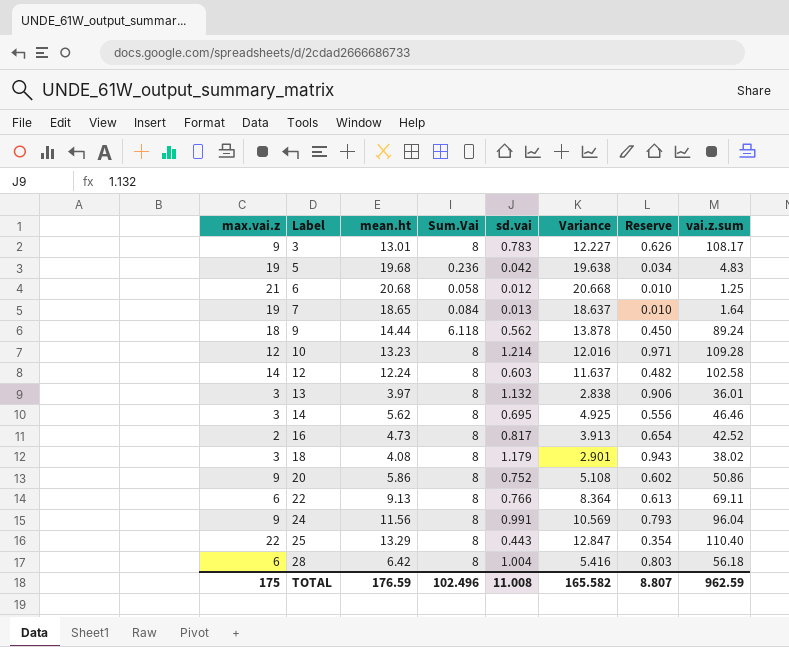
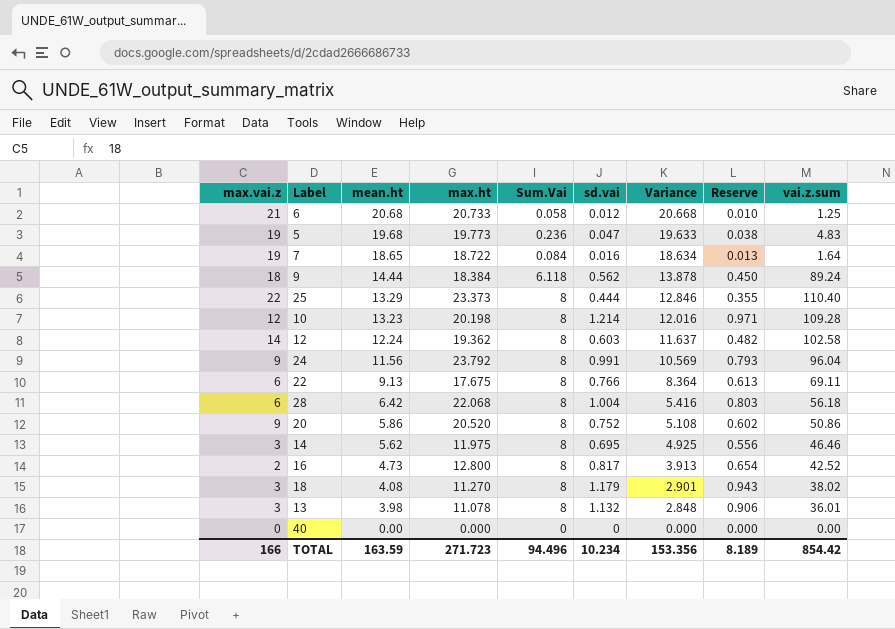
row order: Label ascending -> mean.ht descending
column max.ht | position: none -> 4
row 3: 9 | 13.01 | 8 | 0.783 | 12.227 | 0.626 | 108.17 -> none
5 | sd.vai: 0.042 -> 0.047
5 | Variance: 19.638 -> 19.633
5 | Reserve: 0.034 -> 0.038
7 | sd.vai: 0.013 -> 0.016
7 | Variance: 18.637 -> 18.634
7 | Reserve: 0.010 -> 0.013
25 | sd.vai: 0.443 -> 0.444
25 | Variance: 12.847 -> 12.846
25 | Reserve: 0.354 -> 0.355
13 | mean.ht: 3.97 -> 3.98
13 | Variance: 2.838 -> 2.848
row 40: none -> 0 | 0.00 | 0.000 | 0 | 0 | 0.000 | 0.000 | 0.00
TOTAL | max.vai.z: 175 -> 166
TOTAL | mean.ht: 176.59 -> 163.59
TOTAL | Sum.Vai: 102.496 -> 94.496
TOTAL | sd.vai: 11.008 -> 10.234
TOTAL | Variance: 165.582 -> 153.356
TOTAL | Reserve: 8.807 -> 8.189
TOTAL | vai.z.sum: 962.59 -> 854.42

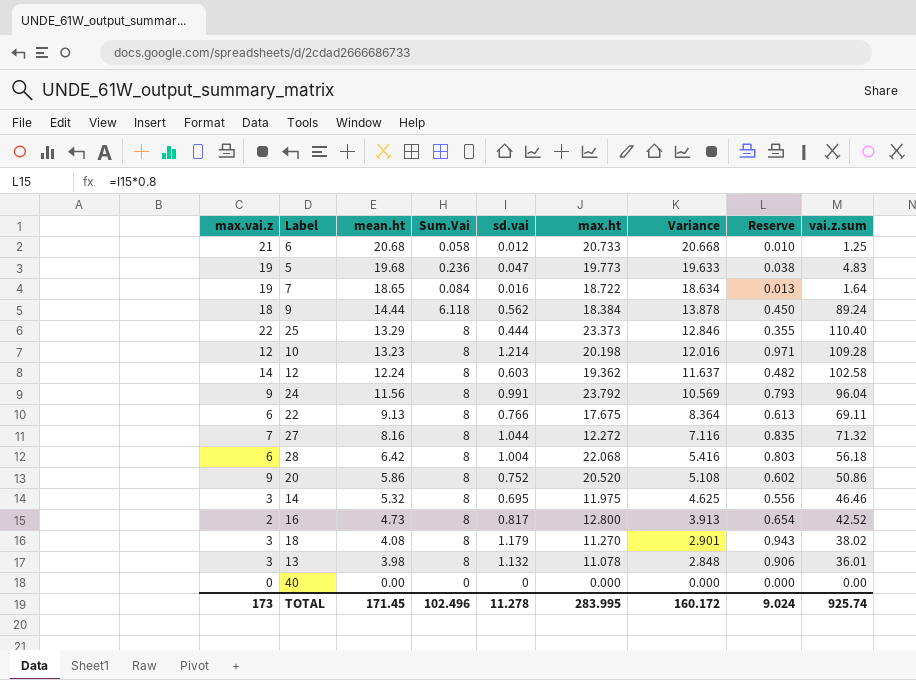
column max.ht | position: 4 -> 6
row 27: none -> 7 | 8.16 | 8 | 1.044 | 12.272 | 7.116 | 0.835 | 71.32
14 | mean.ht: 5.62 -> 5.32
14 | Variance: 4.925 -> 4.625
TOTAL | max.vai.z: 166 -> 173
TOTAL | mean.ht: 163.59 -> 171.45
TOTAL | Sum.Vai: 94.496 -> 102.496
TOTAL | sd.vai: 10.234 -> 11.278
TOTAL | max.ht: 271.723 -> 283.995
TOTAL | Variance: 153.356 -> 160.172
TOTAL | Reserve: 8.189 -> 9.024
TOTAL | vai.z.sum: 854.42 -> 925.74

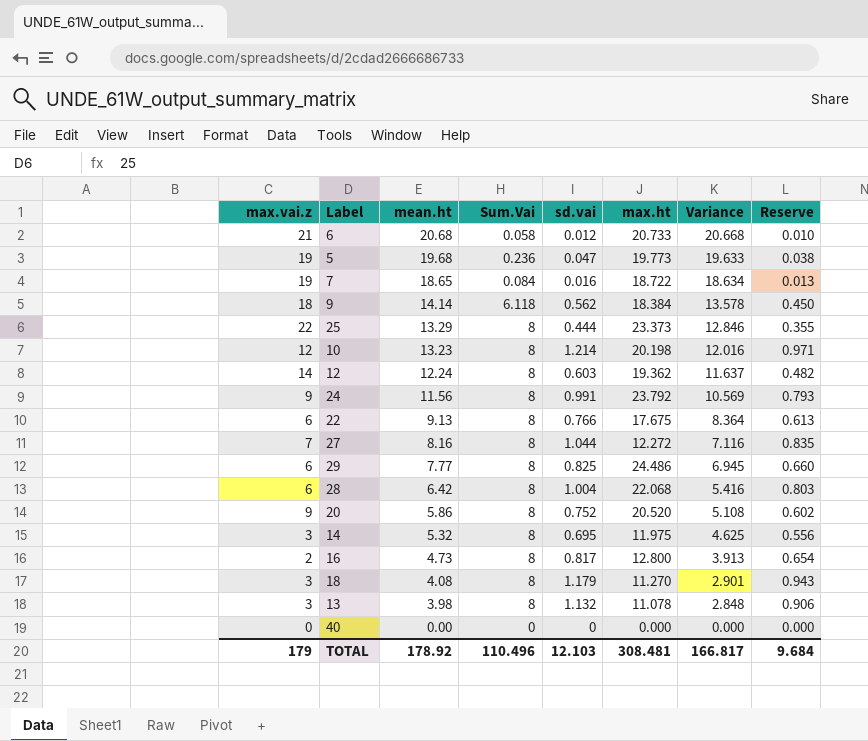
column vai.z.sum | position: 9 -> none
9 | mean.ht: 14.44 -> 14.14
9 | Variance: 13.878 -> 13.578
row 29: none -> 6 | 7.77 | 8 | 0.825 | 24.486 | 6.945 | 0.660
TOTAL | max.vai.z: 173 -> 179
TOTAL | mean.ht: 171.45 -> 178.92
TOTAL | Sum.Vai: 102.496 -> 110.496
TOTAL | sd.vai: 11.278 -> 12.103
TOTAL | max.ht: 283.995 -> 308.481
TOTAL | Variance: 160.172 -> 166.817
TOTAL | Reserve: 9.024 -> 9.684

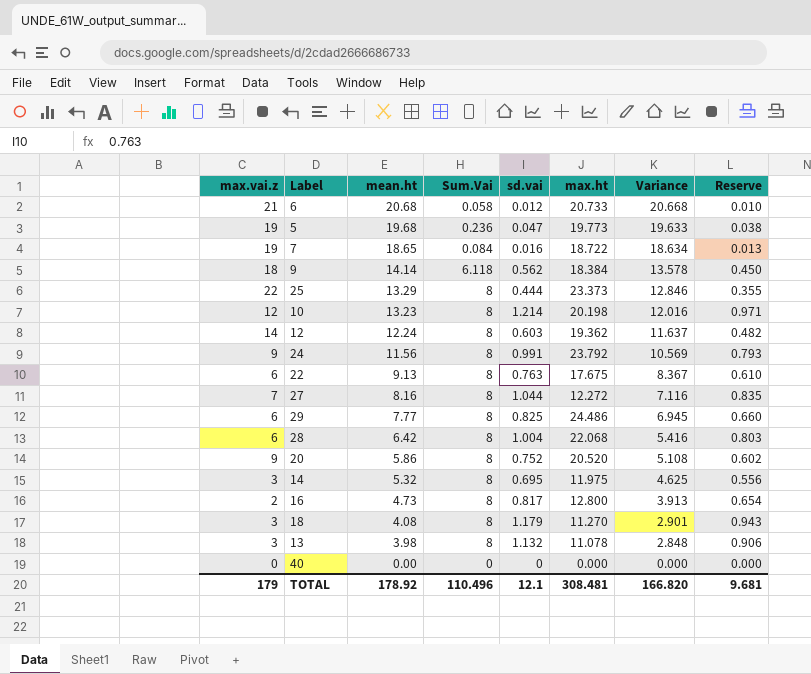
22 | sd.vai: 0.766 -> 0.763
22 | Variance: 8.364 -> 8.367
22 | Reserve: 0.613 -> 0.610
TOTAL | sd.vai: 12.103 -> 12.1
TOTAL | Variance: 166.817 -> 166.820
TOTAL | Reserve: 9.684 -> 9.681

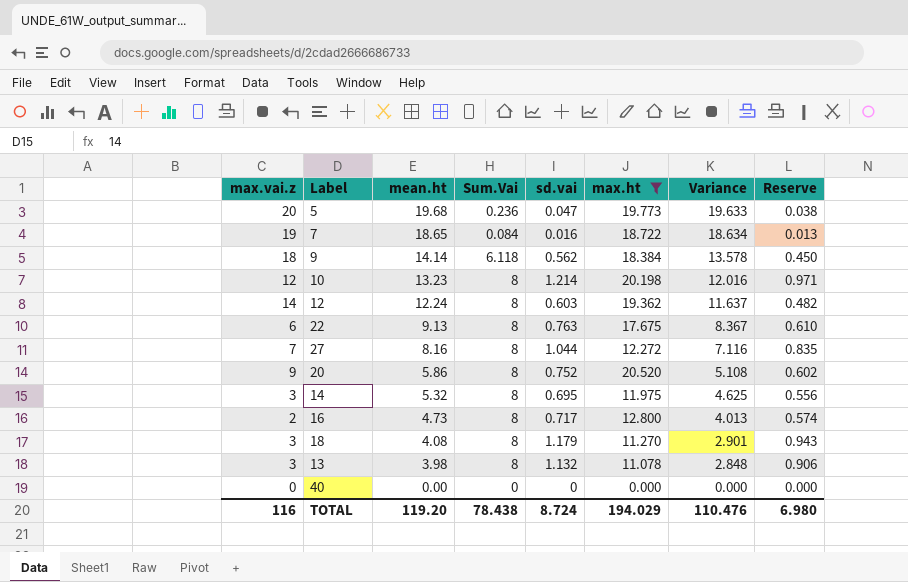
filter: none -> max.ht <= 20.520
5 | max.vai.z: 19 -> 20
16 | sd.vai: 0.817 -> 0.717
16 | Variance: 3.913 -> 4.013
16 | Reserve: 0.654 -> 0.574
TOTAL | max.vai.z: 179 -> 116
TOTAL | mean.ht: 178.92 -> 119.20
TOTAL | Sum.Vai: 110.496 -> 78.438
TOTAL | sd.vai: 12.1 -> 8.724
TOTAL | max.ht: 308.481 -> 194.029
TOTAL | Variance: 166.820 -> 110.476
TOTAL | Reserve: 9.681 -> 6.980

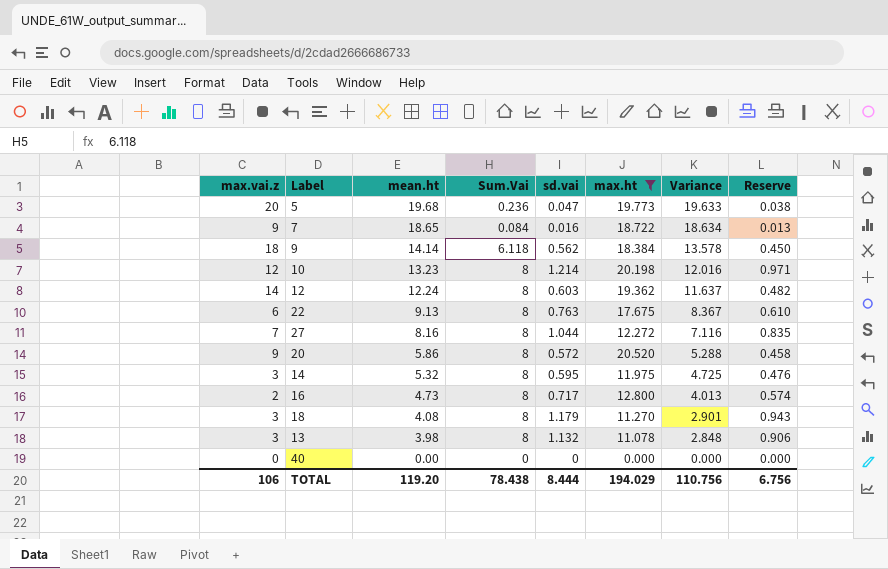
7 | max.vai.z: 19 -> 9
20 | sd.vai: 0.752 -> 0.572
20 | Variance: 5.108 -> 5.288
20 | Reserve: 0.602 -> 0.458
14 | sd.vai: 0.695 -> 0.595
14 | Variance: 4.625 -> 4.725
14 | Reserve: 0.556 -> 0.476
TOTAL | max.vai.z: 116 -> 106
TOTAL | sd.vai: 8.724 -> 8.444
TOTAL | Variance: 110.476 -> 110.756
TOTAL | Reserve: 6.980 -> 6.756

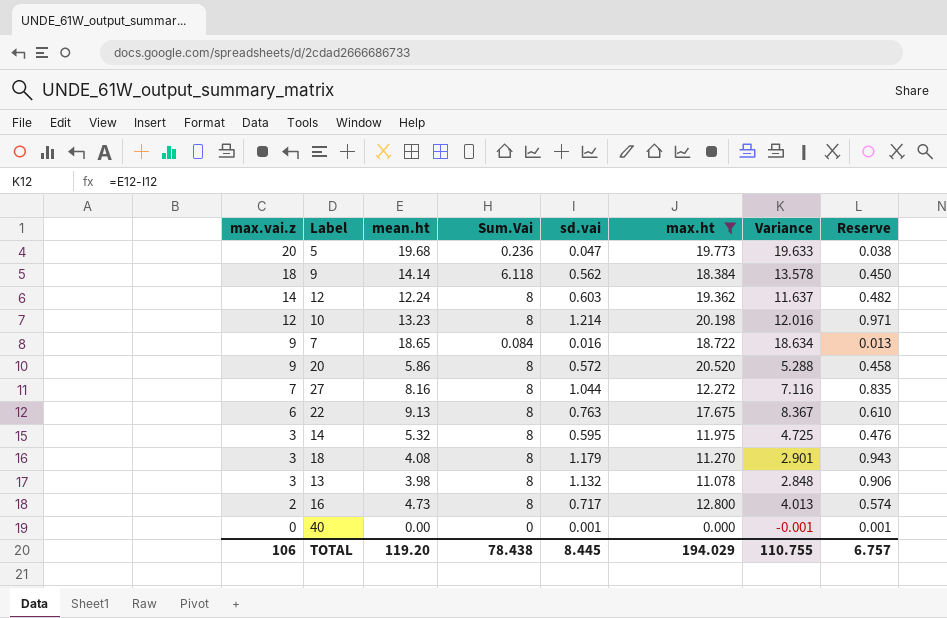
row order: mean.ht descending -> max.vai.z descending
40 | sd.vai: 0 -> 0.001
40 | Variance: 0.000 -> -0.001
40 | Reserve: 0.000 -> 0.001
TOTAL | sd.vai: 8.444 -> 8.445
TOTAL | Variance: 110.756 -> 110.755
TOTAL | Reserve: 6.756 -> 6.757

